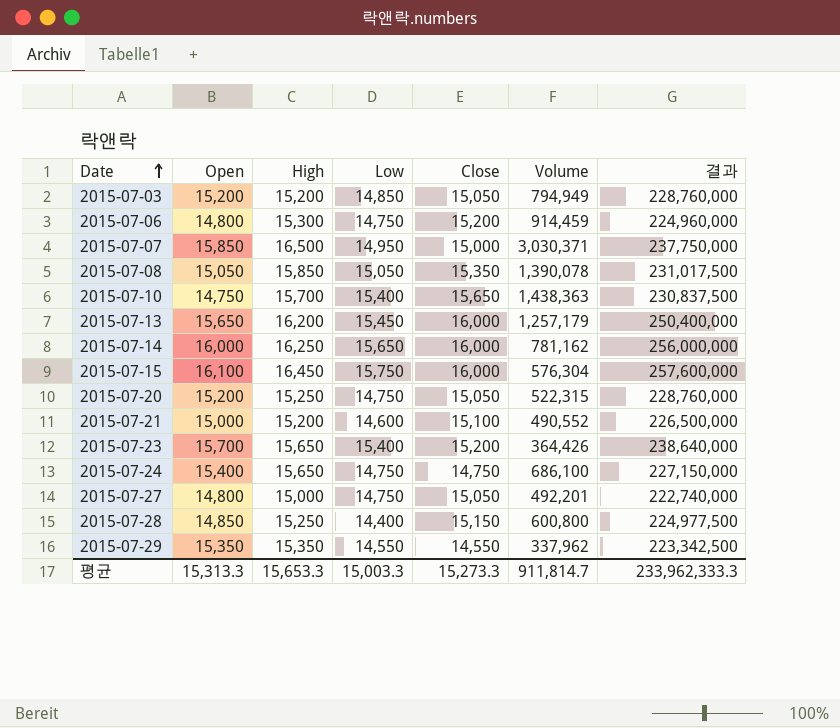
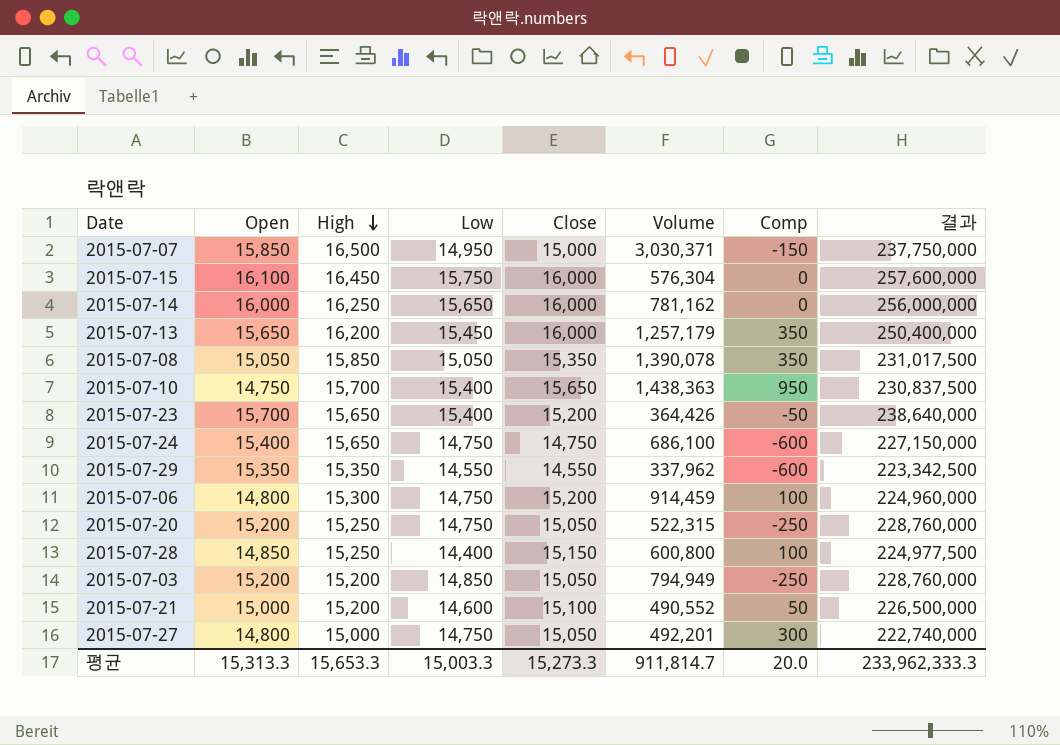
row order: Date ascending -> High descending
column Comp | position: none -> 7

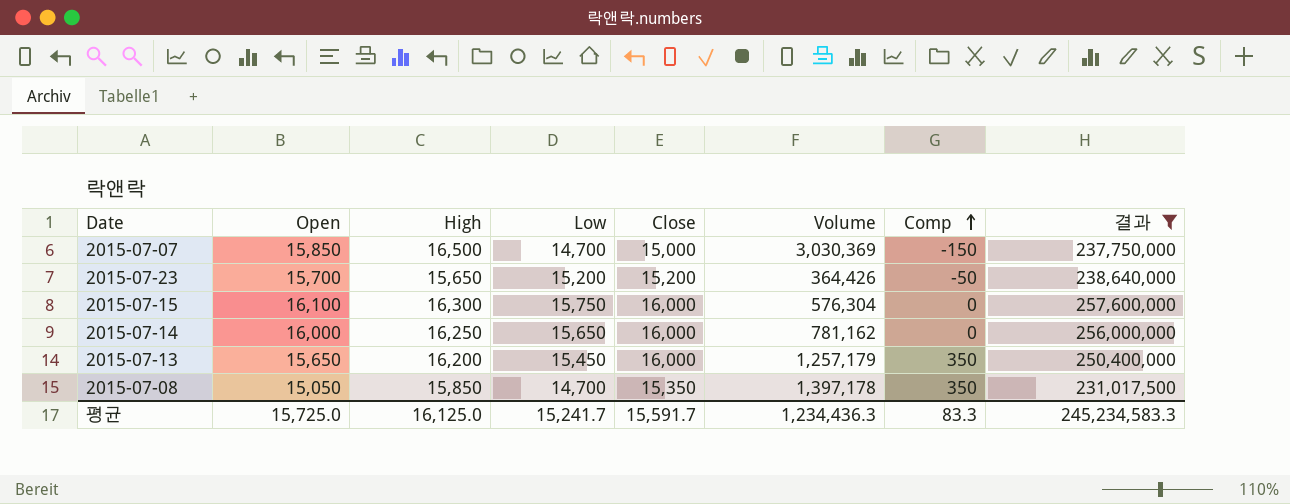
filter: none -> 결과 >= 231,017,500
row order: High descending -> Comp ascending
2015-07-07 | Low: 14,950 -> 14,700
2015-07-07 | Volume: 3,030,371 -> 3,030,369
2015-07-23 | Low: 15,400 -> 15,200
2015-07-15 | High: 16,450 -> 16,300
2015-07-08 | Low: 15,050 -> 14,700
2015-07-08 | Volume: 1,390,078 -> 1,397,178
평균 | Open: 15,313.3 -> 15,725.0
평균 | High: 15,653.3 -> 16,125.0
평균 | Low: 15,003.3 -> 15,241.7
평균 | Close: 15,273.3 -> 15,591.7
평균 | Volume: 911,814.7 -> 1,234,436.3
평균 | Comp: 20.0 -> 83.3
평균 | 결과: 233,962,333.3 -> 245,234,583.3

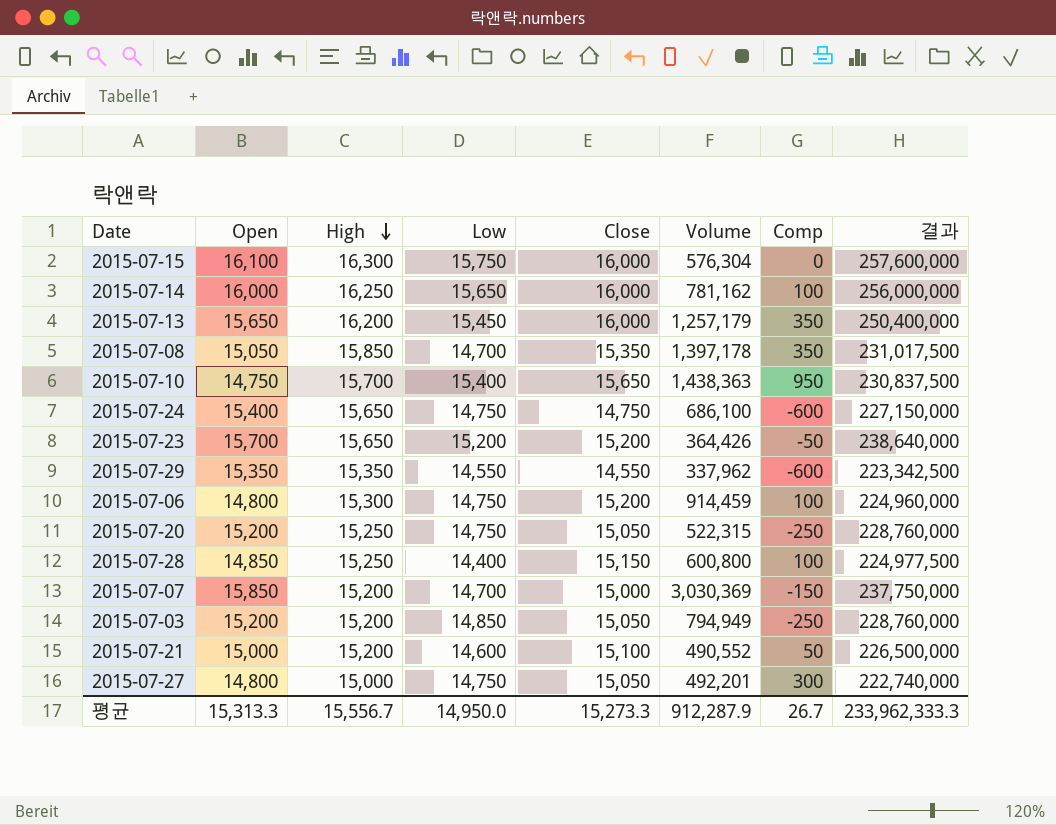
filter: 결과 >= 231,017,500 -> none
row order: Comp ascending -> High descending
2015-07-14 | Comp: 0 -> 100
2015-07-07 | High: 16,500 -> 15,200
평균 | Open: 15,725.0 -> 15,313.3
평균 | High: 16,125.0 -> 15,556.7
평균 | Low: 15,241.7 -> 14,950.0
평균 | Close: 15,591.7 -> 15,273.3
평균 | Volume: 1,234,436.3 -> 912,287.9
평균 | Comp: 83.3 -> 26.7
평균 | 결과: 245,234,583.3 -> 233,962,333.3

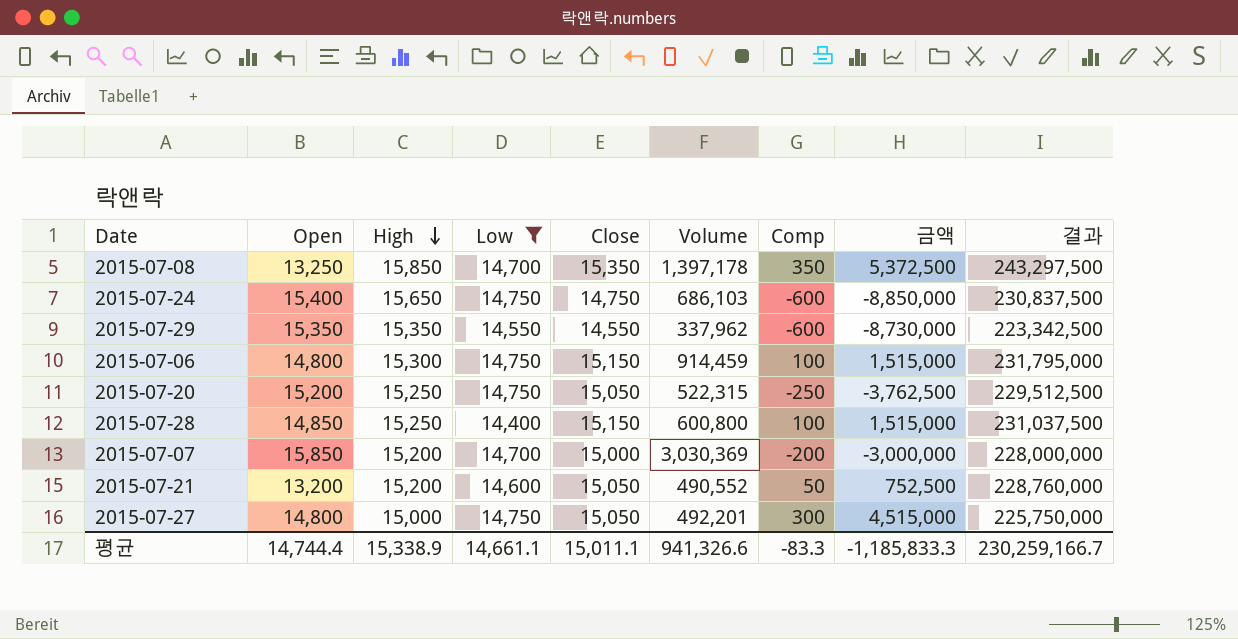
filter: none -> Low <= 14,750
column 금액 | formula: none -> [Close] * [Comp]
column 결과 | formula: [Open] * [Close] -> [High] * [Close]
2015-07-08 | Open: 15,050 -> 13,250
2015-07-24 | Volume: 686,100 -> 686,103
2015-07-06 | Close: 15,200 -> 15,150
2015-07-07 | Comp: -150 -> -200
2015-07-21 | Open: 15,000 -> 13,200
2015-07-21 | Close: 15,100 -> 15,050
평균 | Open: 15,313.3 -> 14,744.4
평균 | High: 15,556.7 -> 15,338.9
평균 | Low: 14,950.0 -> 14,661.1
평균 | Close: 15,273.3 -> 15,011.1
평균 | Volume: 912,287.9 -> 941,326.6
평균 | Comp: 26.7 -> -83.3
평균 | 결과: 233,962,333.3 -> 230,259,166.7

